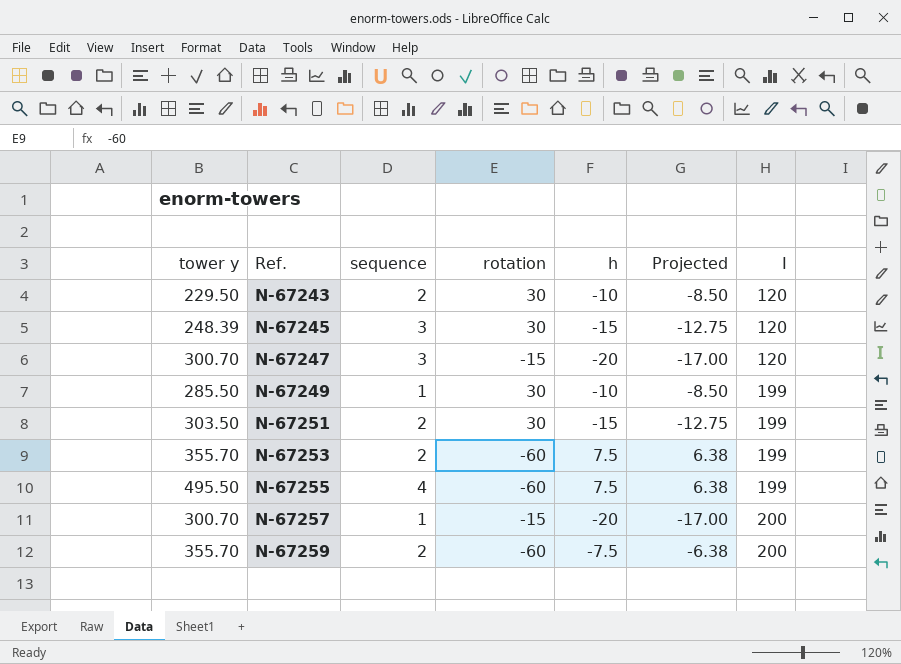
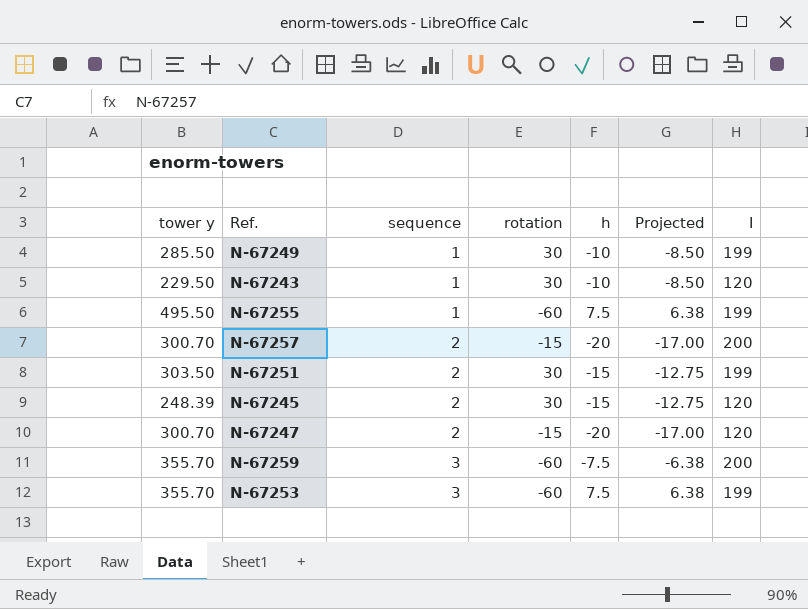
row order: Ref. ascending -> sequence ascending
N-67243 | sequence: 2 -> 1
N-67255 | sequence: 4 -> 1
N-67257 | sequence: 1 -> 2
N-67245 | sequence: 3 -> 2
N-67247 | sequence: 3 -> 2
N-67259 | sequence: 2 -> 3
N-67253 | sequence: 2 -> 3

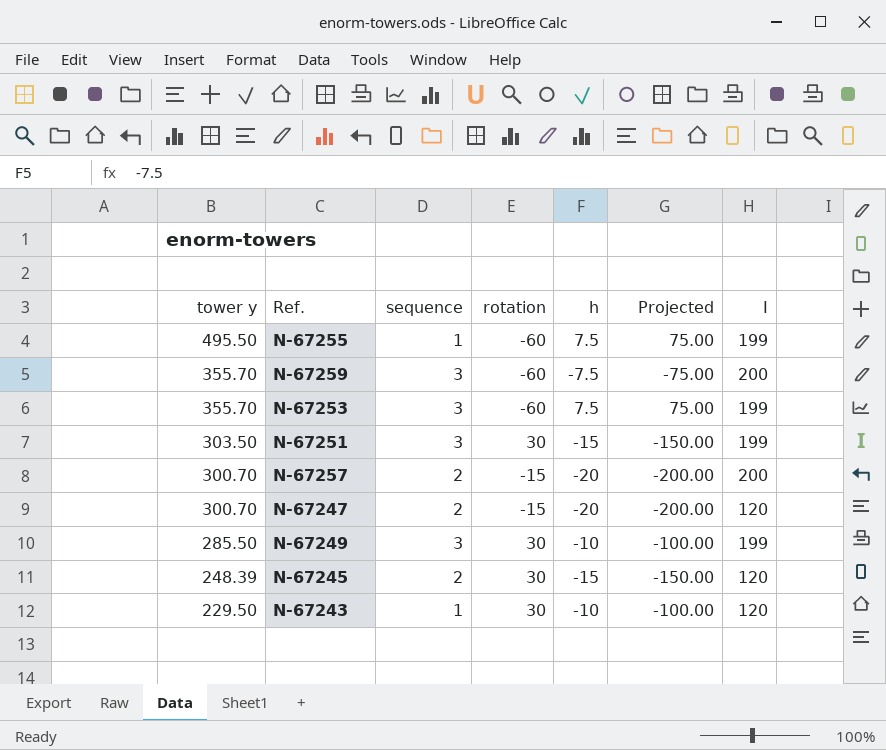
row order: sequence ascending -> tower y descending
column Projected | formula: [h] * 0.85 -> [h] * 10
N-67251 | sequence: 2 -> 3
N-67249 | sequence: 1 -> 3

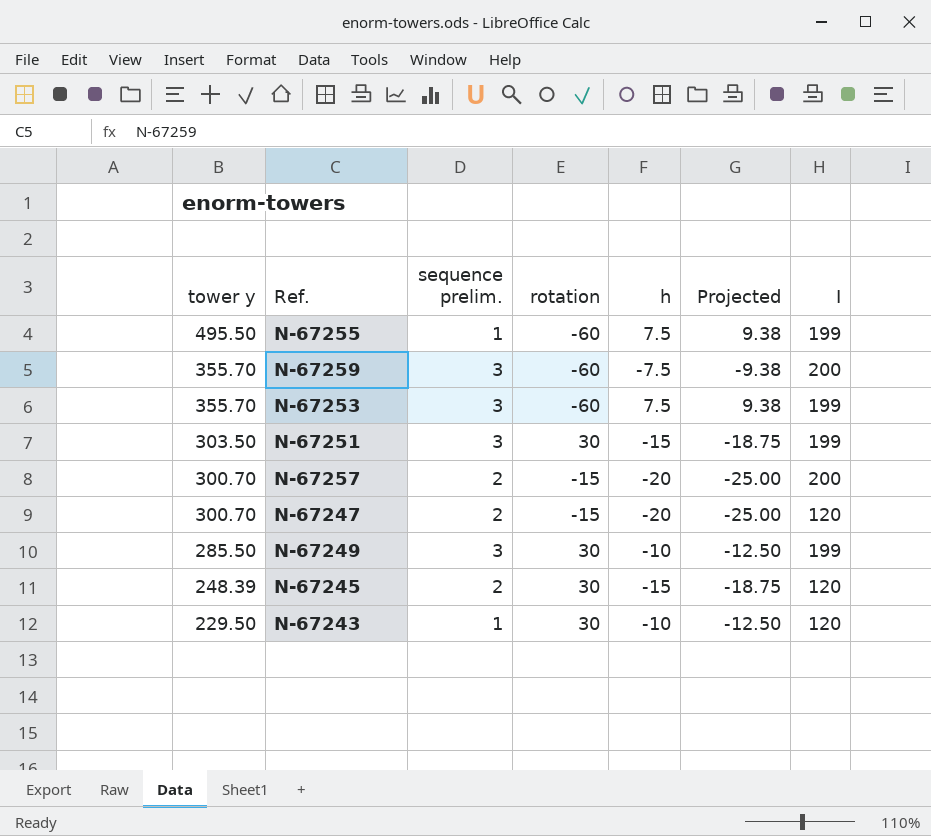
column name: sequence -> sequence prelim.
column Projected | formula: [h] * 10 -> [h] * 1.25

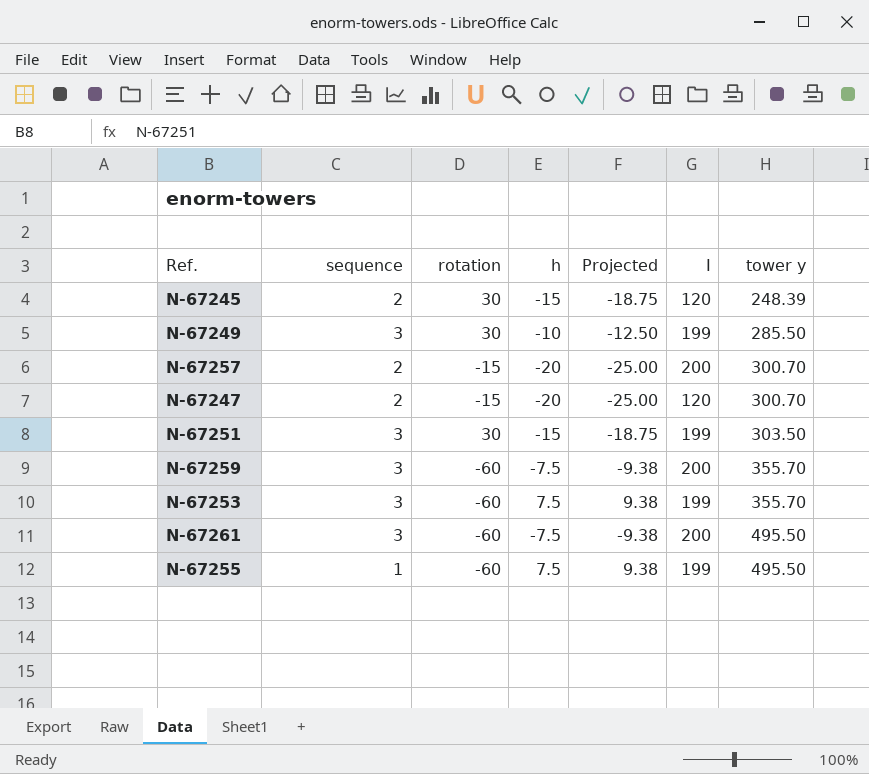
row order: tower y descending -> tower y ascending
column name: sequence prelim. -> sequence
column tower y | position: 1 -> 7
row N-67243: 229.50 | 1 | 30 | -10 | -12.50 | 120 -> none
row N-67261: none -> 3 | -60 | -7.5 | -9.38 | 200 | 495.50

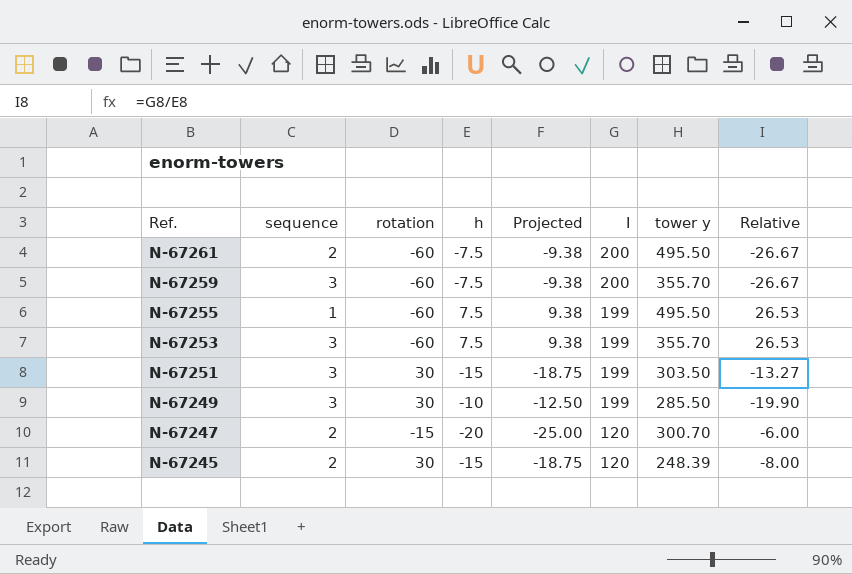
row order: tower y ascending -> Ref. descending
column Relative | formula: none -> [I] / [h]
row N-67257: 2 | -15 | -20 | -25.00 | 200 | 300.70 -> none
N-67261 | sequence: 3 -> 2

